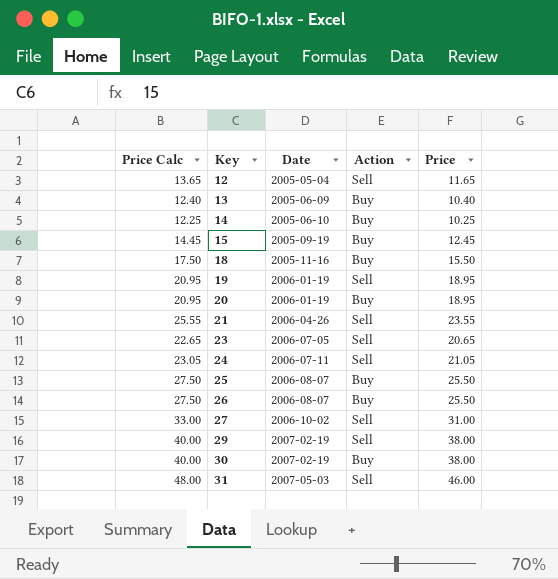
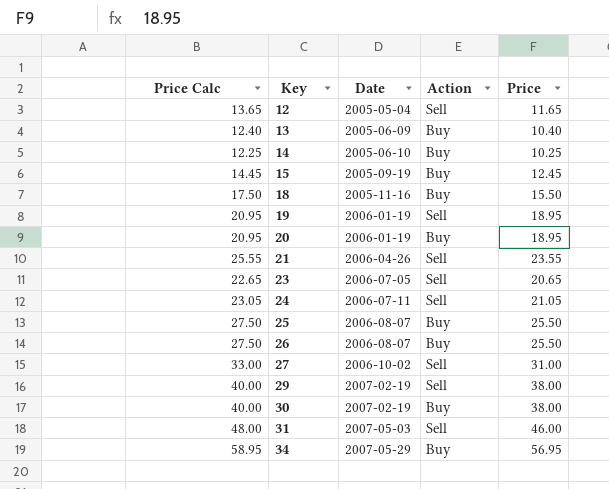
row 34: none -> 58.95 | 2007-05-29 | Buy | 56.95

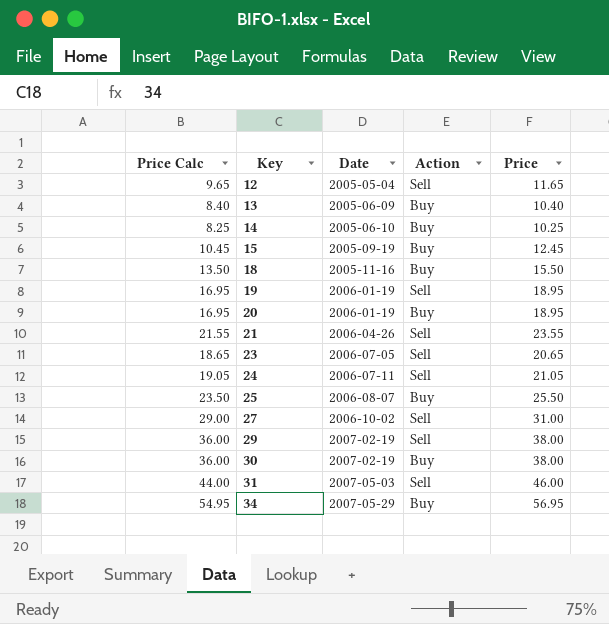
column Price Calc | formula: [Price] + 2 -> [Price] - 2
row 26: 27.50 | 2006-08-07 | Buy | 25.50 -> none

